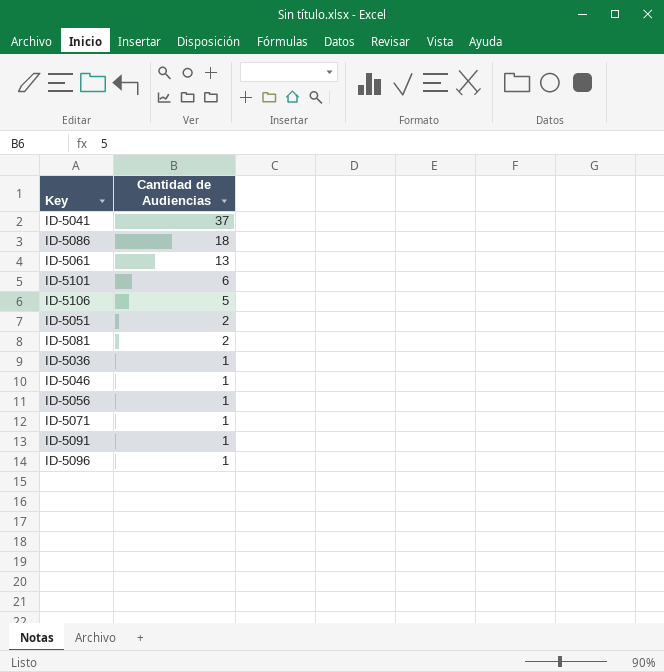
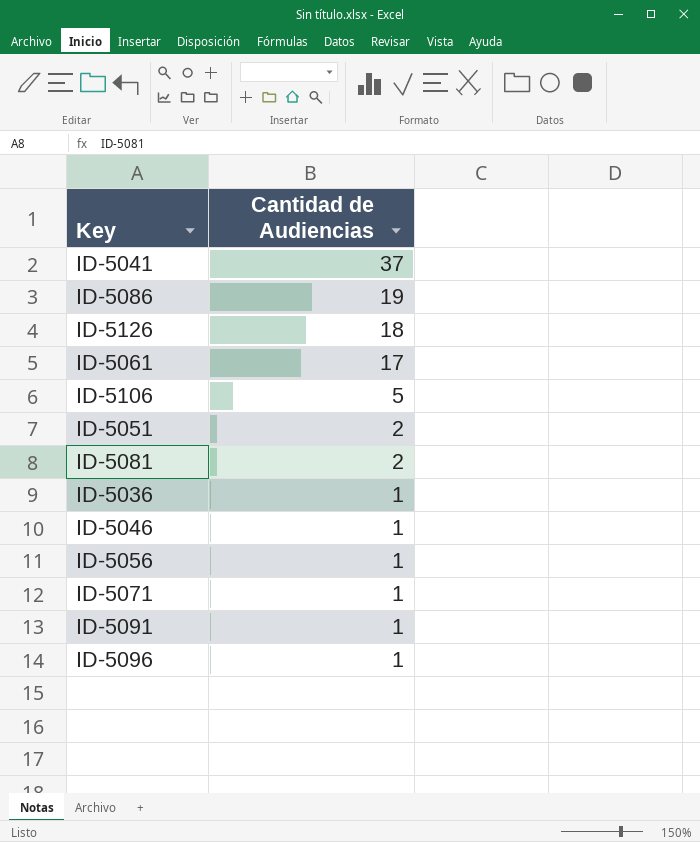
row ID-5101: 6 -> none
ID-5086 | Cantidad de Audiencias: 18 -> 19
row ID-5126: none -> 18
ID-5061 | Cantidad de Audiencias: 13 -> 17

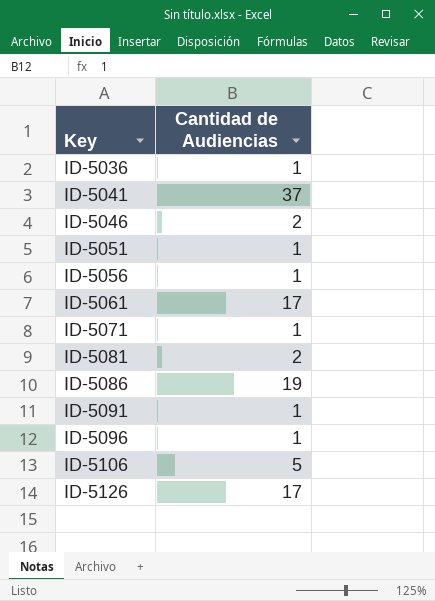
row order: Cantidad de Audiencias descending -> Key ascending
ID-5046 | Cantidad de Audiencias: 1 -> 2
ID-5051 | Cantidad de Audiencias: 2 -> 1
ID-5126 | Cantidad de Audiencias: 18 -> 17

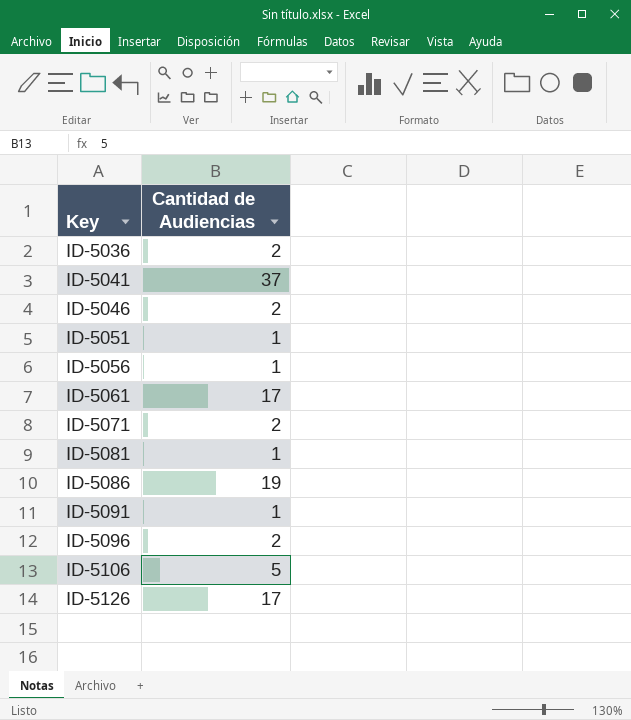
ID-5036 | Cantidad de Audiencias: 1 -> 2
ID-5071 | Cantidad de Audiencias: 1 -> 2
ID-5081 | Cantidad de Audiencias: 2 -> 1
ID-5096 | Cantidad de Audiencias: 1 -> 2

